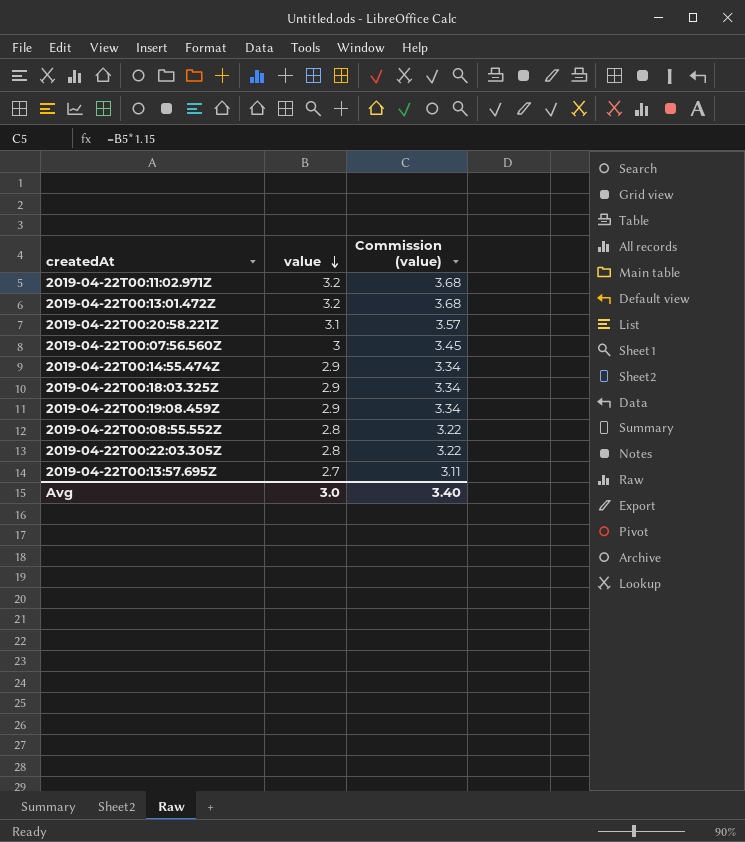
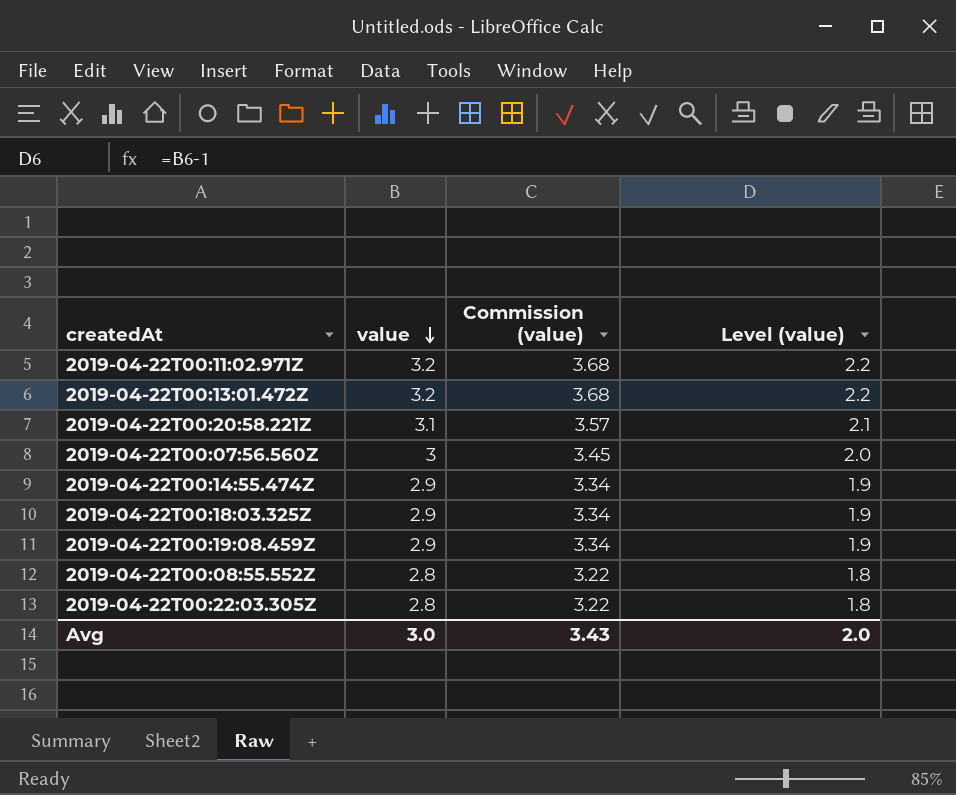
column Level (value) | formula: none -> [value] - 1
row 2019-04-22T00:13:57.695Z: 2.7 | 3.11 -> none
Avg | Commission (value): 3.40 -> 3.43

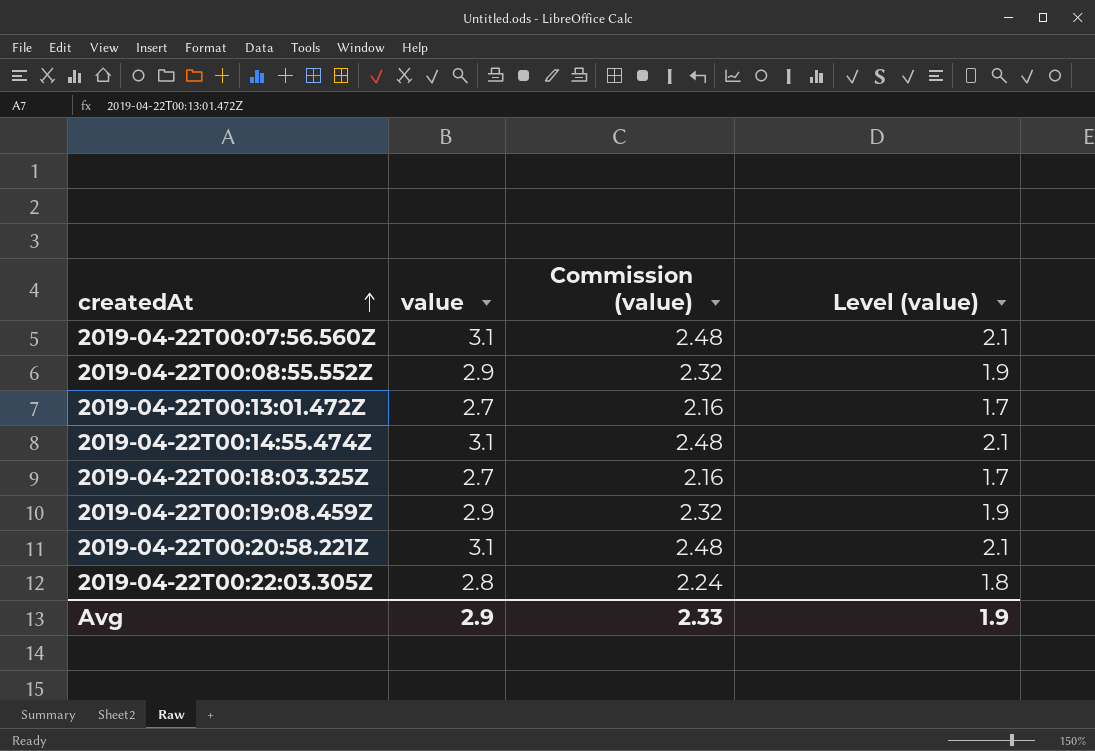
row order: value descending -> createdAt ascending
column Commission (value) | formula: [value] * 1.15 -> [value] * 0.8
row 2019-04-22T00:11:02.971Z: 3.2 | 3.68 | 2.2 -> none
2019-04-22T00:07:56.560Z | value: 3 -> 3.1
2019-04-22T00:07:56.560Z | Level (value): 2.0 -> 2.1
2019-04-22T00:08:55.552Z | value: 2.8 -> 2.9
2019-04-22T00:08:55.552Z | Level (value): 1.8 -> 1.9
2019-04-22T00:13:01.472Z | value: 3.2 -> 2.7
2019-04-22T00:13:01.472Z | Level (value): 2.2 -> 1.7
2019-04-22T00:14:55.474Z | value: 2.9 -> 3.1
2019-04-22T00:14:55.474Z | Level (value): 1.9 -> 2.1
2019-04-22T00:18:03.325Z | value: 2.9 -> 2.7
2019-04-22T00:18:03.325Z | Level (value): 1.9 -> 1.7
Avg | value: 3.0 -> 2.9
Avg | Commission (value): 3.43 -> 2.33
Avg | Level (value): 2.0 -> 1.9

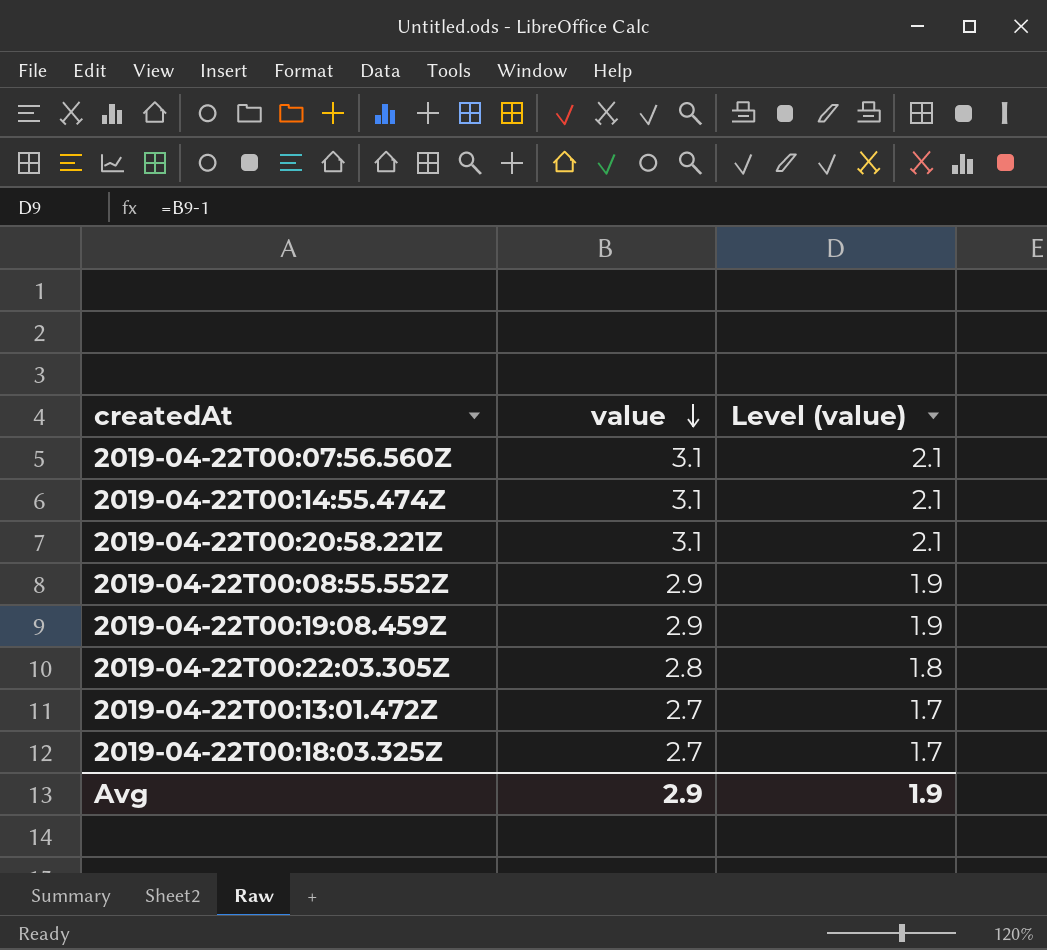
row order: createdAt ascending -> value descending
column Commission (value) | formula: [value] * 0.8 -> none

